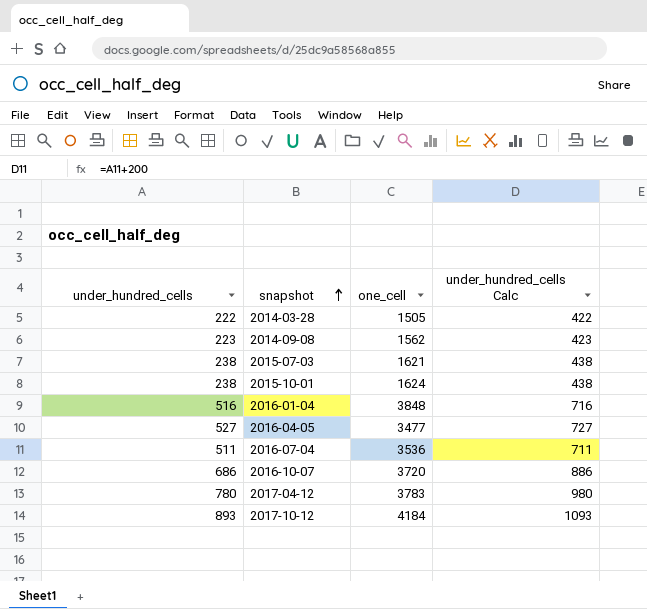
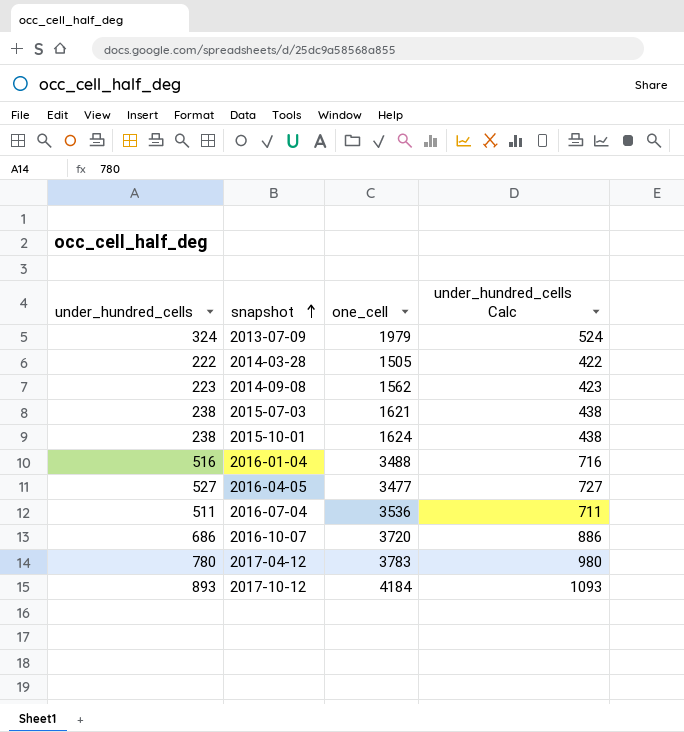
row 2013-07-09: none -> 324 | 1979 | 524
2016-01-04 | one_cell: 3848 -> 3488

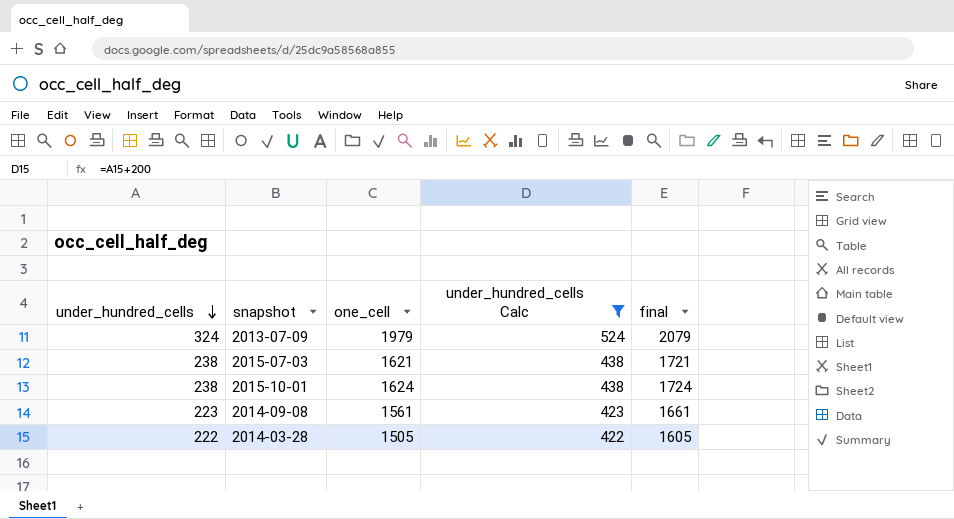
filter: none -> under_hundred_cells Calc <= 524
row order: snapshot ascending -> under_hundred_cells descending
column final | formula: none -> [one_cell] + 100
2014-09-08 | one_cell: 1562 -> 1561

